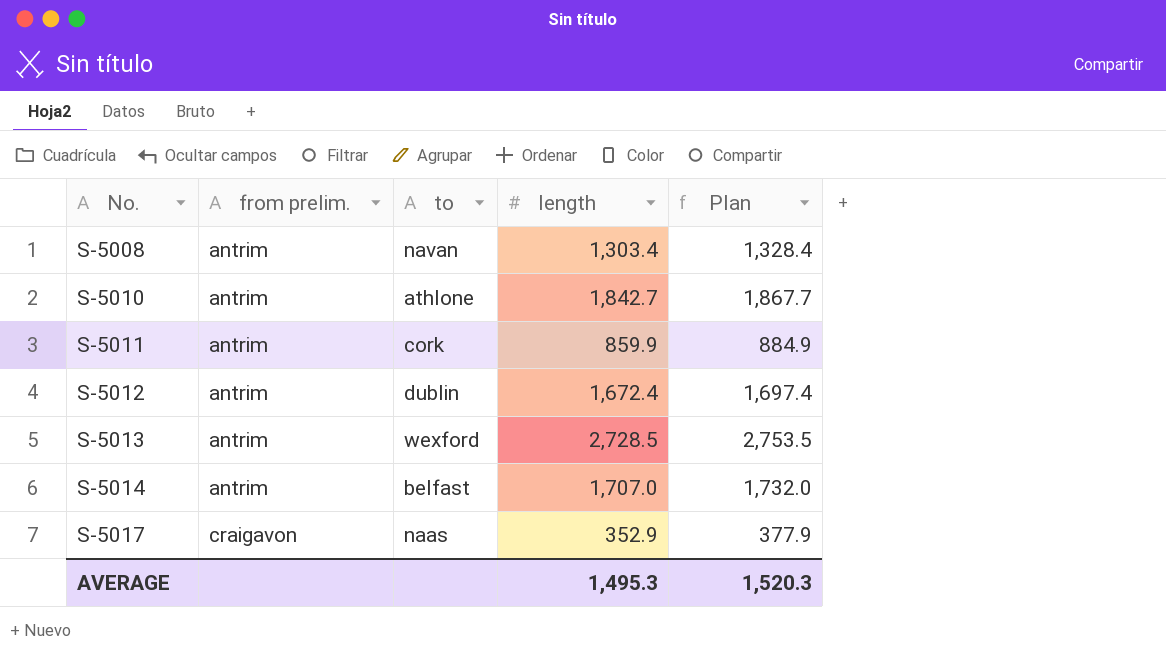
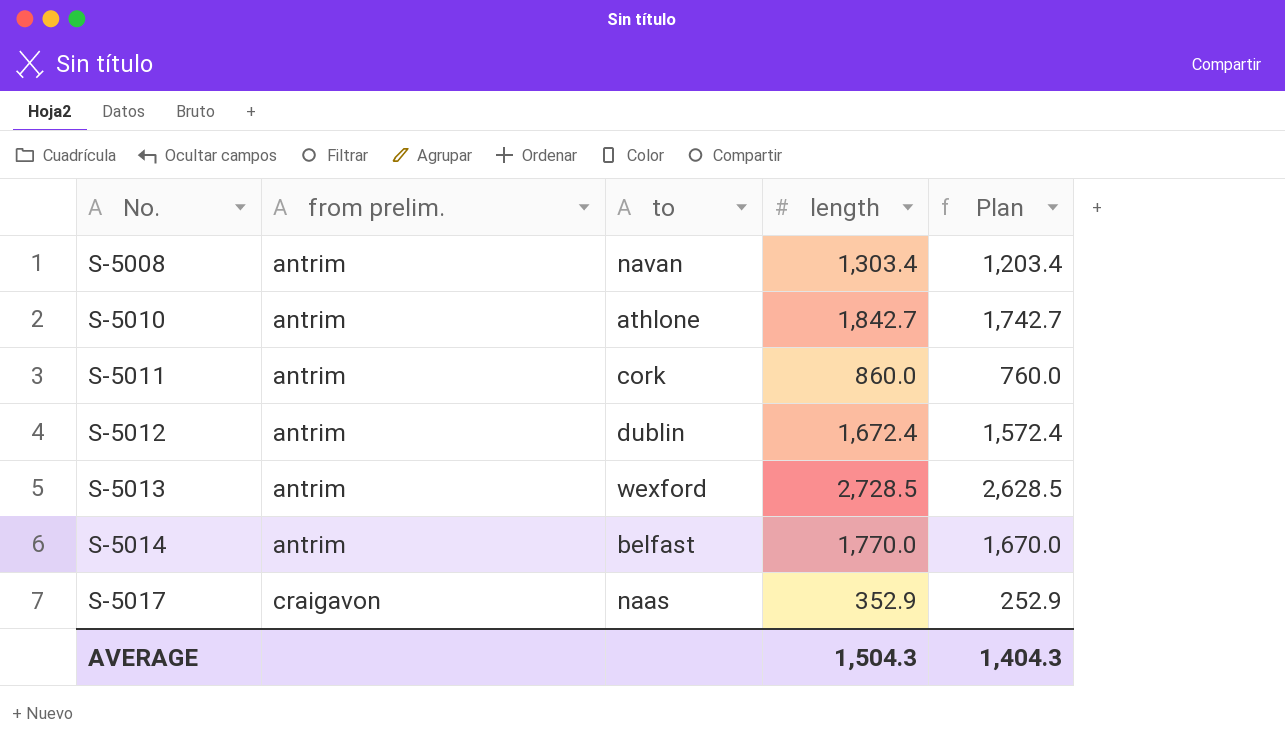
column Plan | formula: [length] + 25 -> [length] - 100
S-5011 | length: 859.9 -> 860.0
S-5014 | length: 1,707.0 -> 1,770.0
AVERAGE | length: 1,495.3 -> 1,504.3
AVERAGE | Plan: 1,520.3 -> 1,404.3

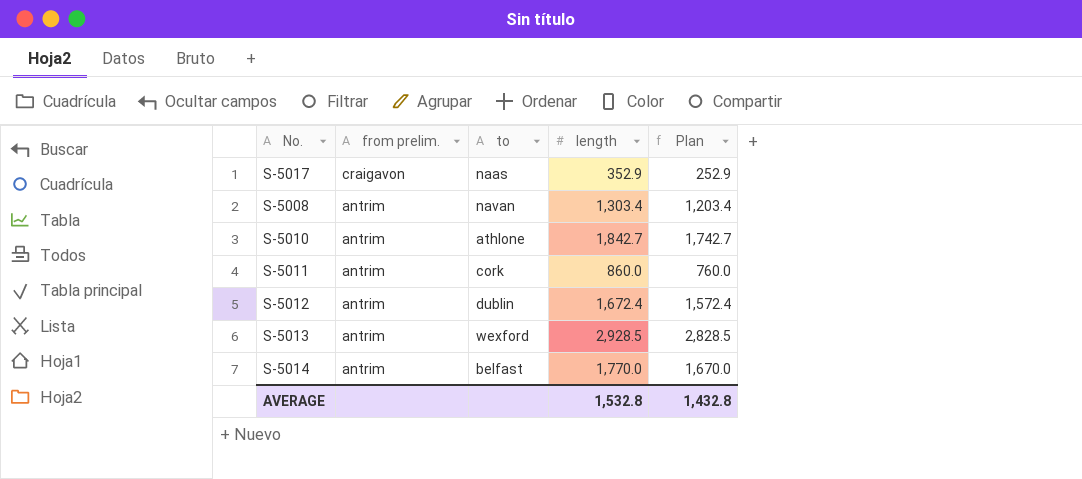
row order: No. ascending -> from prelim. descending
S-5013 | length: 2,728.5 -> 2,928.5
S-5013 | Plan: 2,628.5 -> 2,828.5
AVERAGE | length: 1,504.3 -> 1,532.8
AVERAGE | Plan: 1,404.3 -> 1,432.8

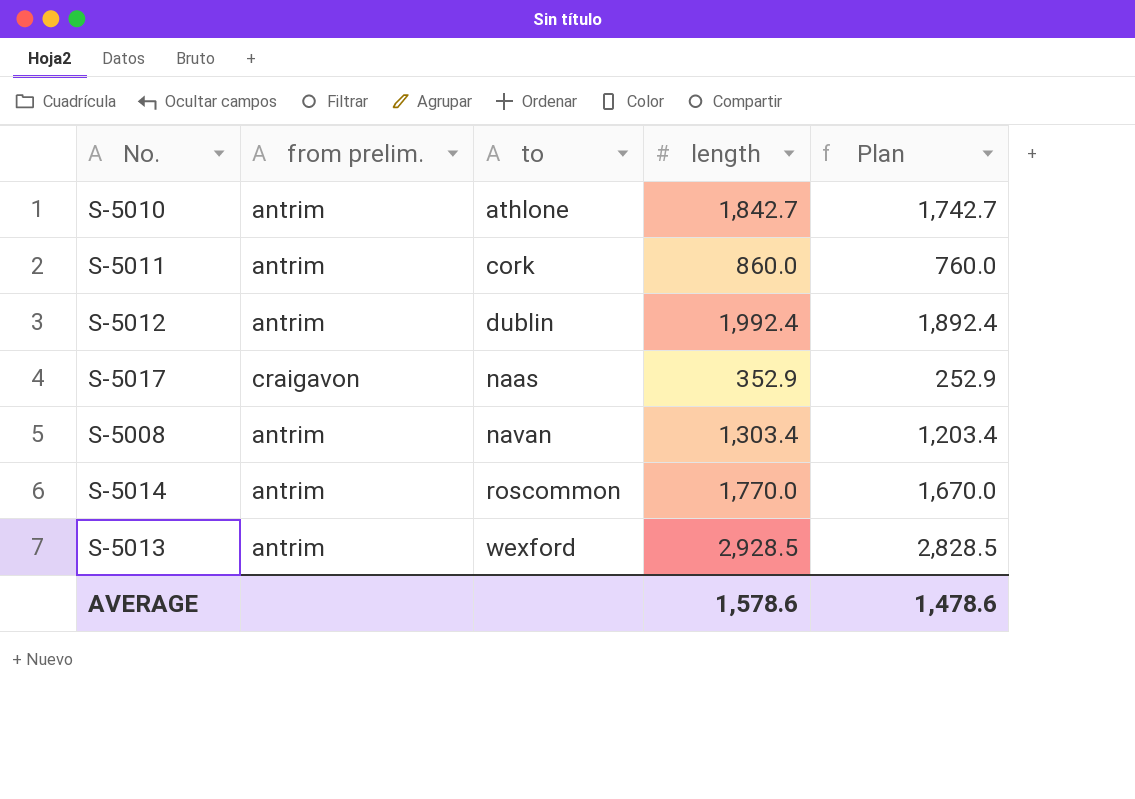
row order: from prelim. descending -> to ascending
S-5012 | length: 1,672.4 -> 1,992.4
S-5012 | Plan: 1,572.4 -> 1,892.4
S-5014 | to: belfast -> roscommon
AVERAGE | length: 1,532.8 -> 1,578.6
AVERAGE | Plan: 1,432.8 -> 1,478.6

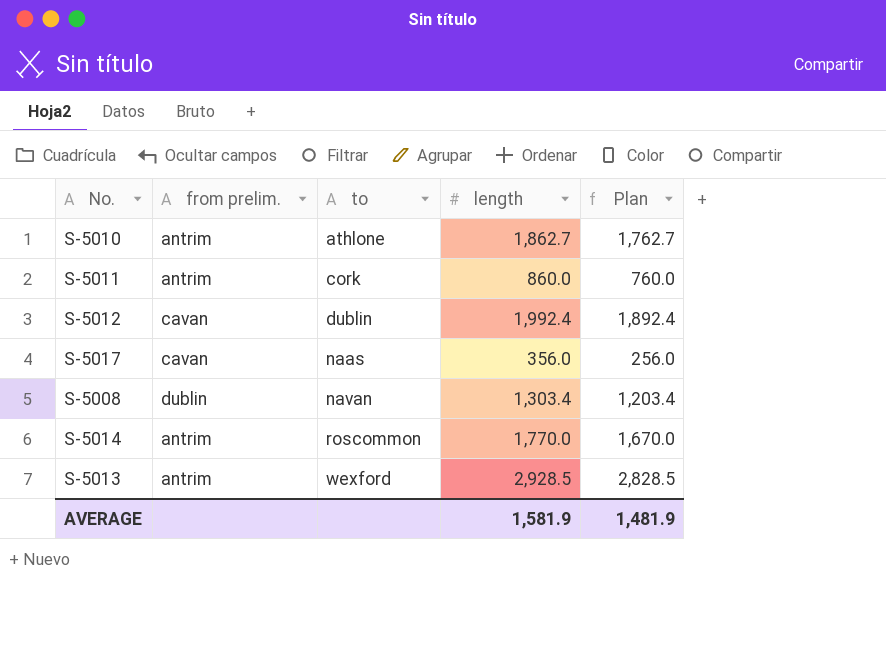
S-5010 | length: 1,842.7 -> 1,862.7
S-5010 | Plan: 1,742.7 -> 1,762.7
S-5012 | from prelim.: antrim -> cavan
S-5017 | from prelim.: craigavon -> cavan
S-5017 | length: 352.9 -> 356.0
S-5017 | Plan: 252.9 -> 256.0
S-5008 | from prelim.: antrim -> dublin
AVERAGE | length: 1,578.6 -> 1,581.9
AVERAGE | Plan: 1,478.6 -> 1,481.9

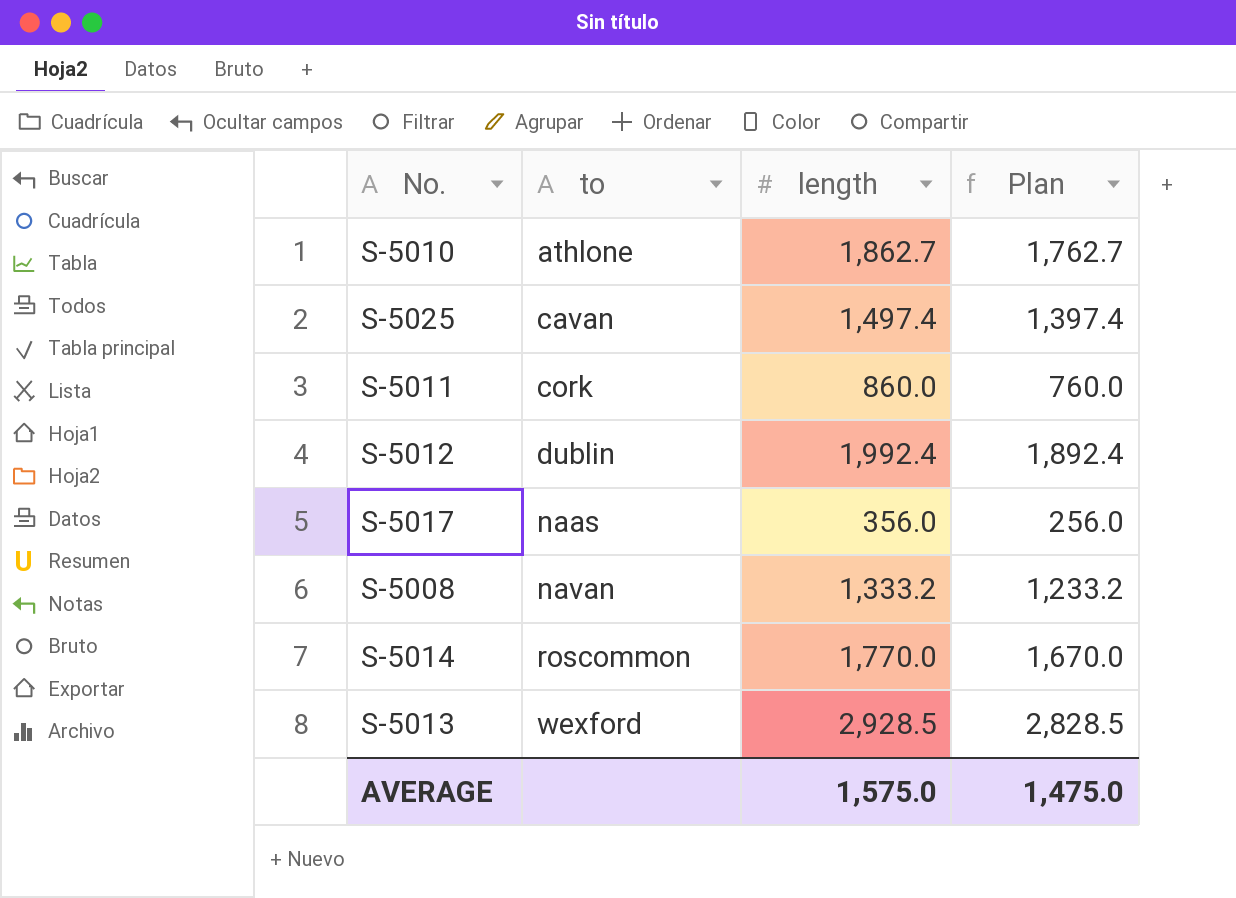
column from prelim. | position: 2 -> none
row S-5025: none -> cavan | 1,497.4 | 1,397.4
S-5008 | length: 1,303.4 -> 1,333.2
S-5008 | Plan: 1,203.4 -> 1,233.2
AVERAGE | length: 1,581.9 -> 1,575.0
AVERAGE | Plan: 1,481.9 -> 1,475.0

